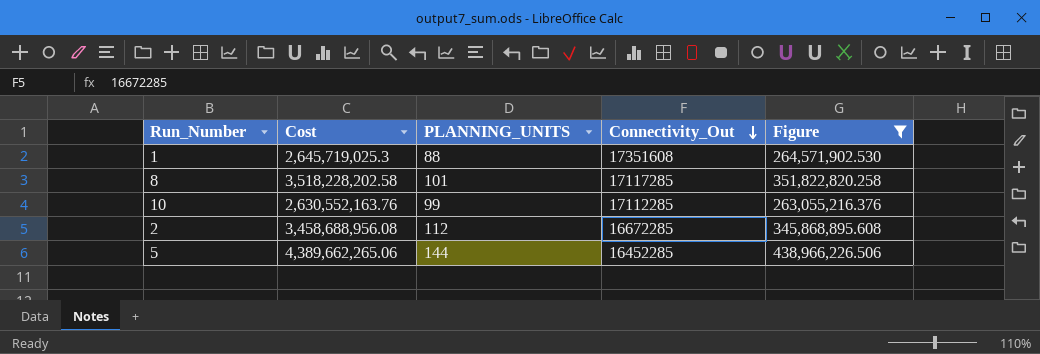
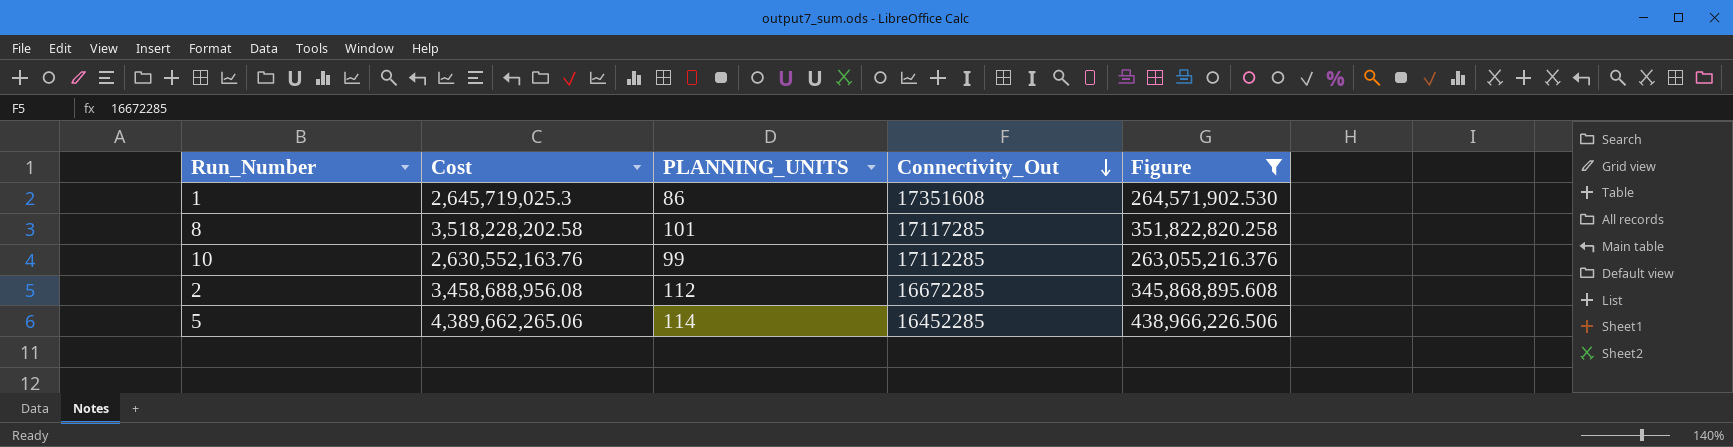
1 | PLANNING_UNITS: 88 -> 86
5 | PLANNING_UNITS: 144 -> 114

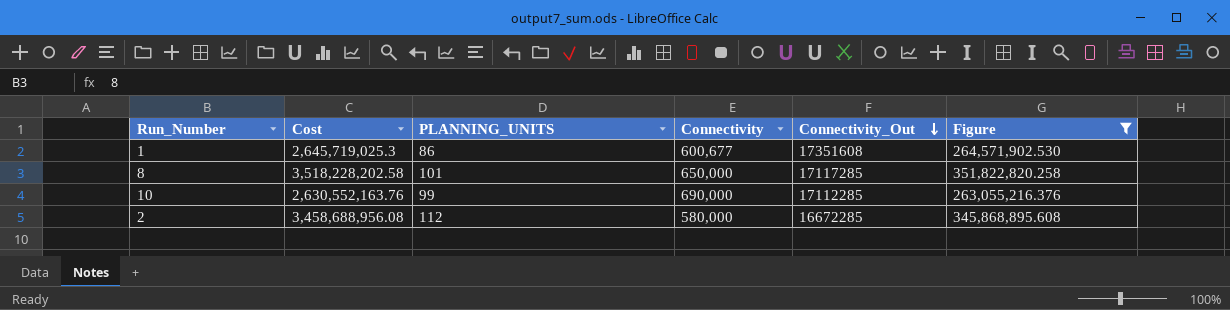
column Connectivity | position: none -> 4
row 5: 4,389,662,265.06 | 114 | 16452285 | 438,966,226.506 -> none

